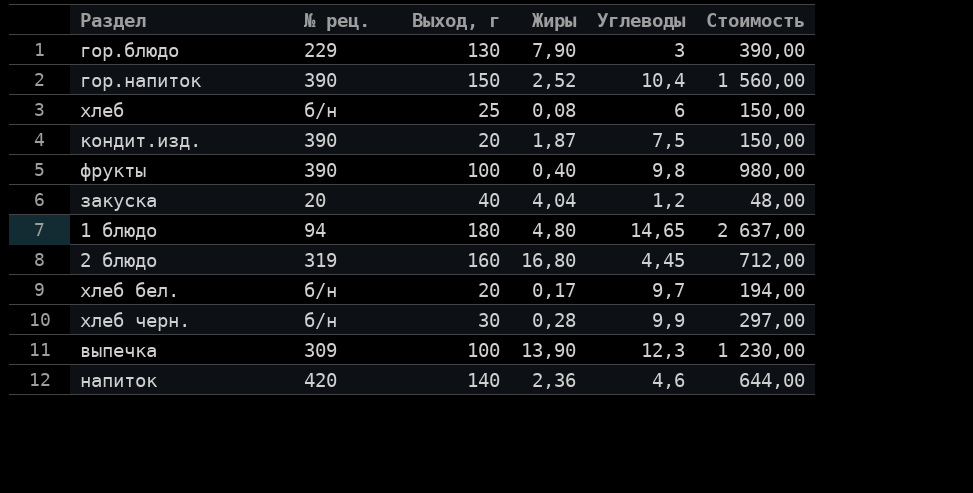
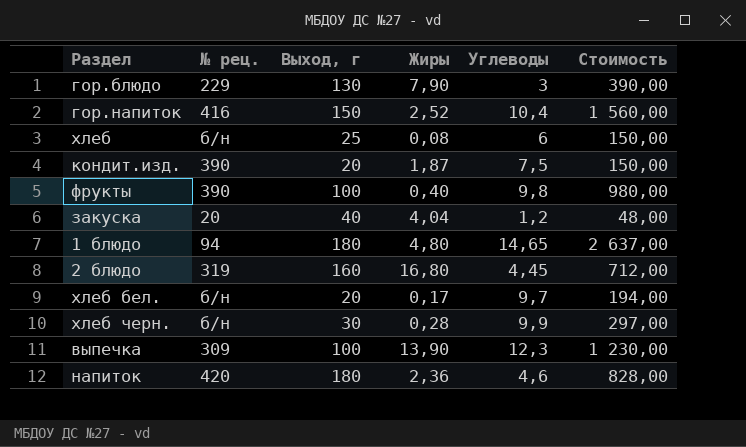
гор.напиток | № рец.: 390 -> 416
напиток | Выход, г: 140 -> 180
напиток | Стоимость: 644,00 -> 828,00

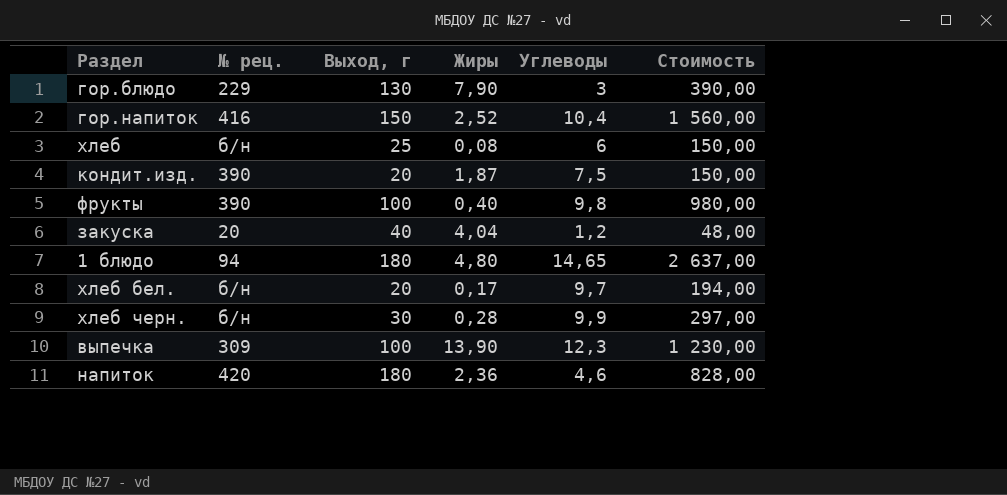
row 2 блюдо: 319 | 160 | 16,80 | 4,45 | 712,00 -> none

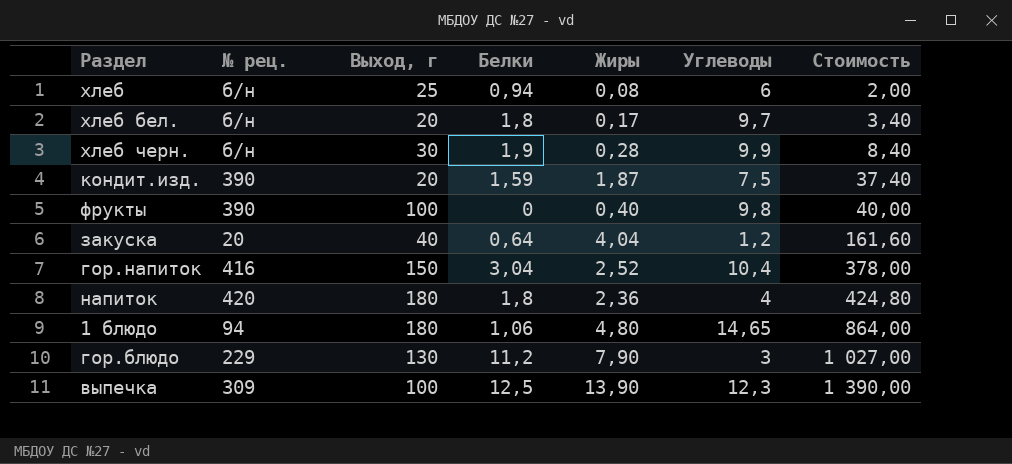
row order: none -> Стоимость ascending
column Белки | position: none -> 4
column Стоимость | formula: [Выход, г] * [Углеводы] -> [Выход, г] * [Жиры]
напиток | Углеводы: 4,6 -> 4

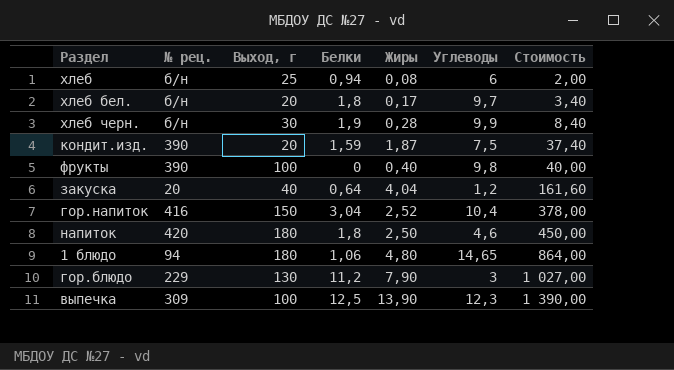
напиток | Жиры: 2,36 -> 2,50
напиток | Углеводы: 4 -> 4,6
напиток | Стоимость: 424,80 -> 450,00

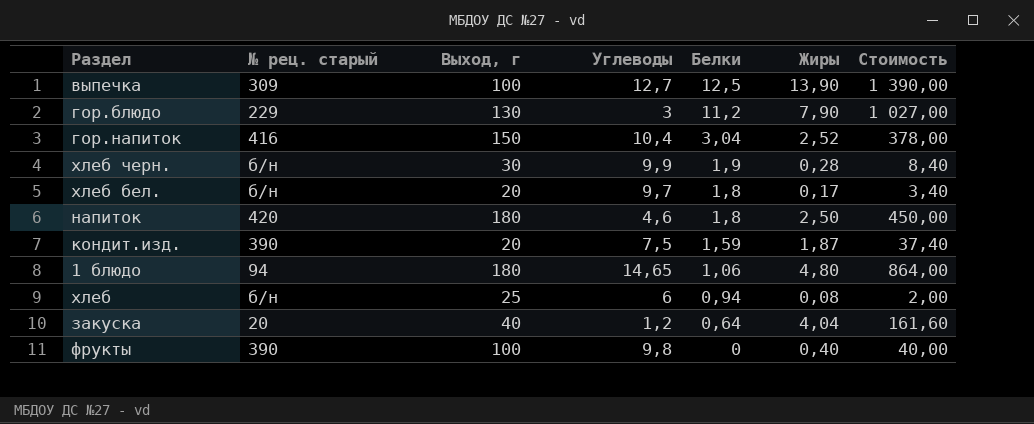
row order: Стоимость ascending -> Белки descending
column name: № рец. -> № рец. старый
column Углеводы | position: 6 -> 4
выпечка | Углеводы: 12,3 -> 12,7

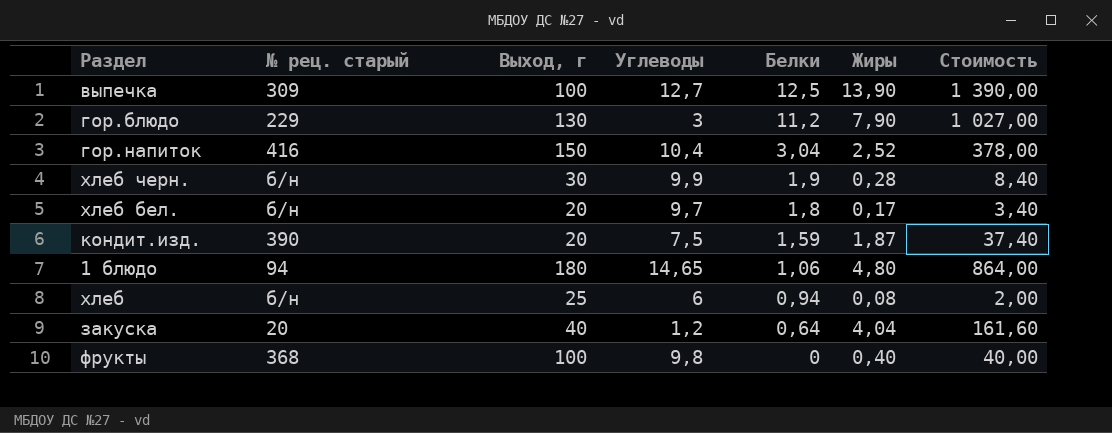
row напиток: 420 | 180 | 4,6 | 1,8 | 2,50 | 450,00 -> none
фрукты | № рец. старый: 390 -> 368

